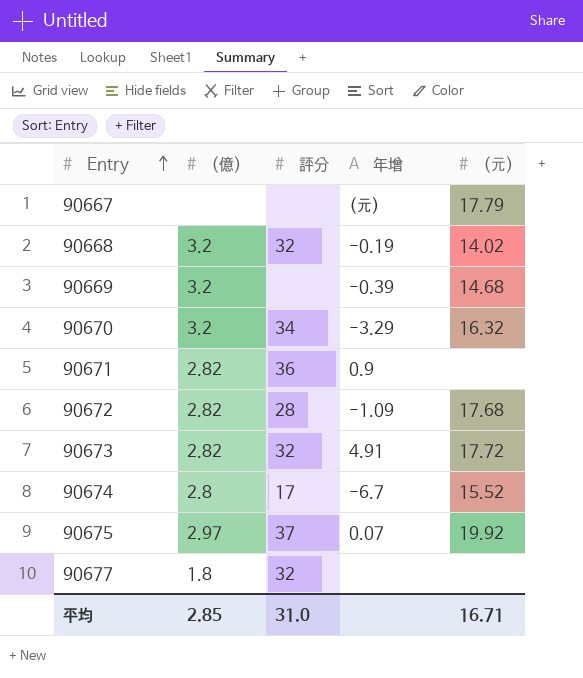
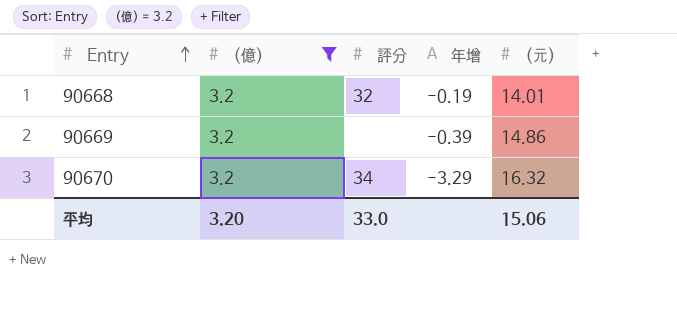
filter: none -> (億) = 3.2
90668 | (元): 14.02 -> 14.01
90669 | (元): 14.68 -> 14.86
平均 | (億): 2.85 -> 3.20
平均 | 評分: 31.0 -> 33.0
平均 | (元): 16.71 -> 15.06

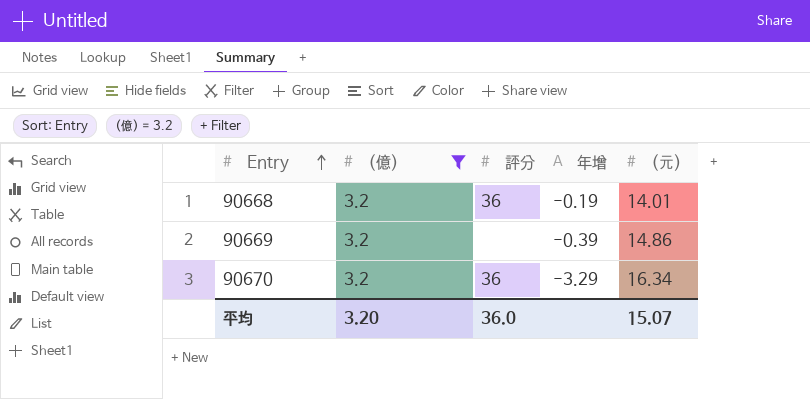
90668 | 評分: 32 -> 36
90670 | 評分: 34 -> 36
90670 | (元): 16.32 -> 16.34
平均 | 評分: 33.0 -> 36.0
平均 | (元): 15.06 -> 15.07

